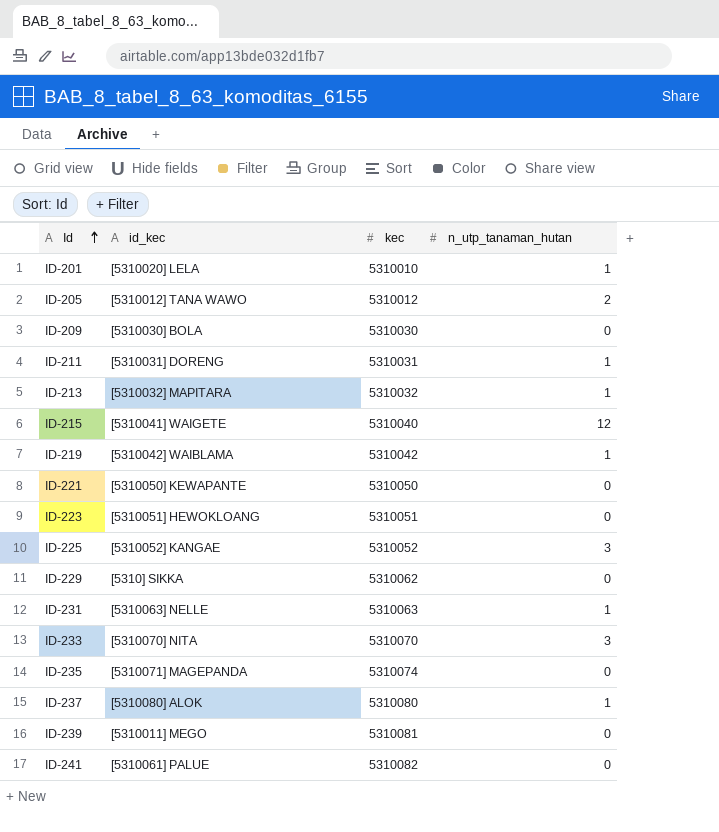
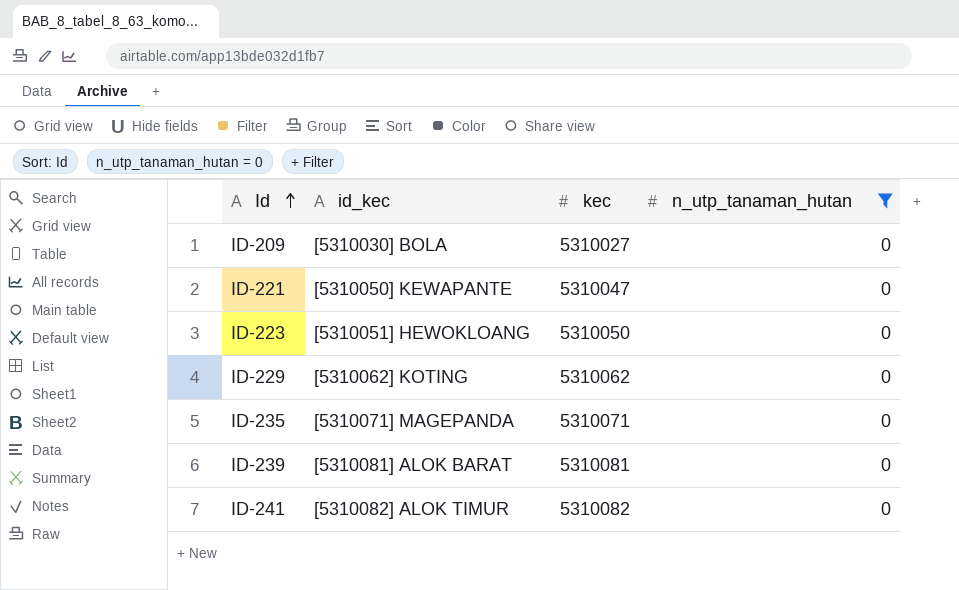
filter: none -> n_utp_tanaman_hutan = 0
ID-209 | kec: 5310030 -> 5310027
ID-221 | kec: 5310050 -> 5310047
ID-223 | kec: 5310051 -> 5310050
ID-229 | id_kec: [5310] SIKKA -> [5310062] KOTING
ID-235 | kec: 5310074 -> 5310071
ID-239 | id_kec: [5310011] MEGO -> [5310081] ALOK BARAT
ID-241 | id_kec: [5310061] PALUE -> [5310082] ALOK TIMUR

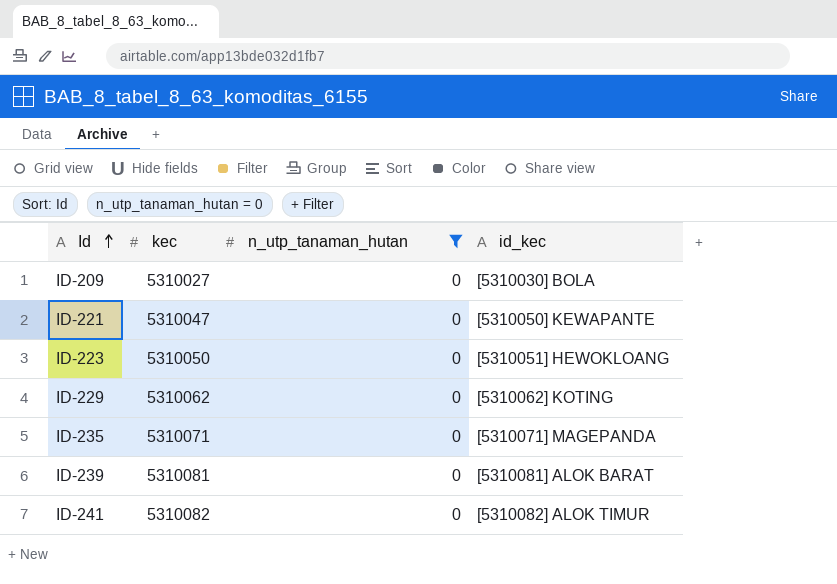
column id_kec | position: 2 -> 4

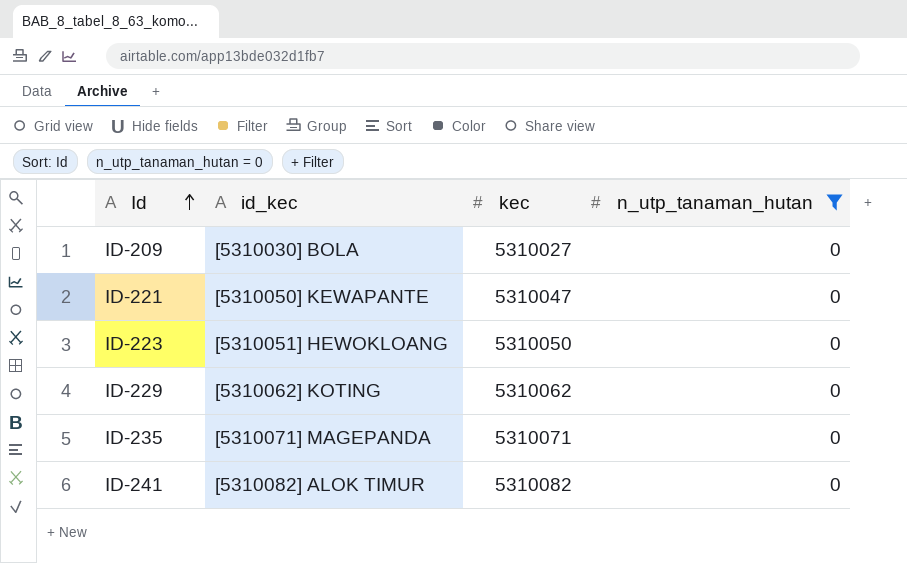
column id_kec | position: 4 -> 2
row ID-239: 5310081 | 0 | [5310081] ALOK BARAT -> none

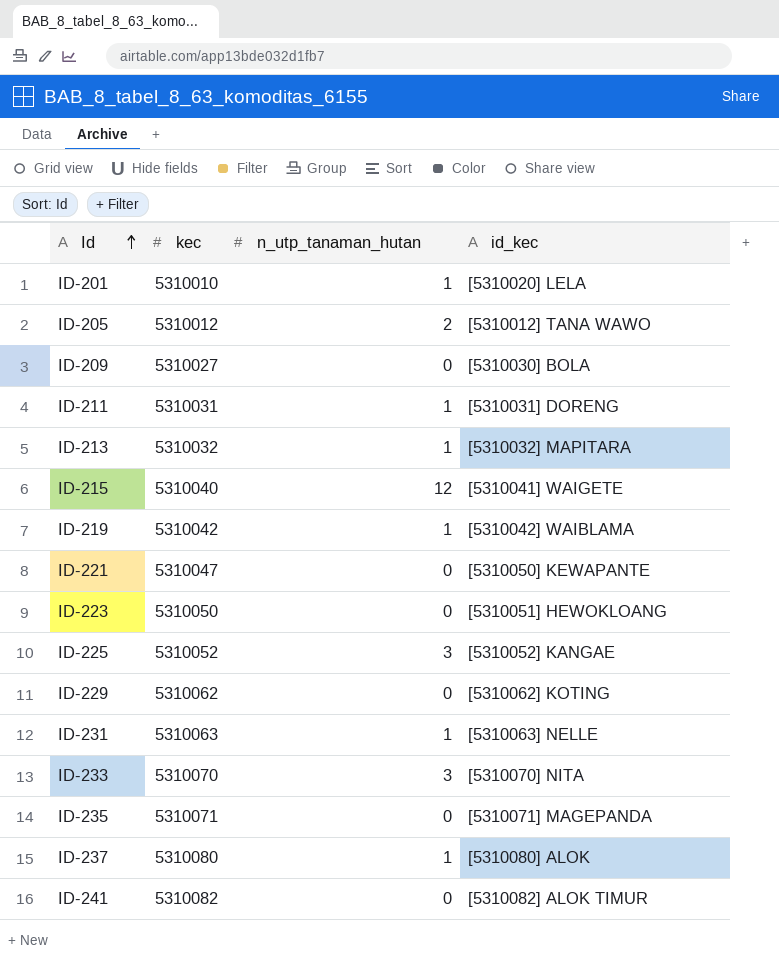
filter: n_utp_tanaman_hutan = 0 -> none
column id_kec | position: 2 -> 4

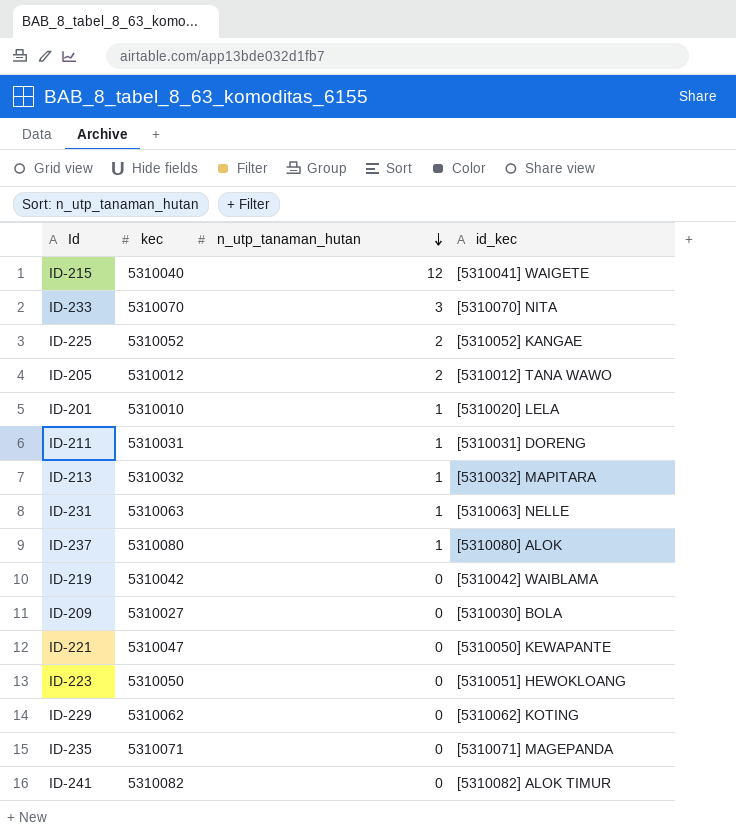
row order: Id ascending -> n_utp_tanaman_hutan descending
ID-225 | n_utp_tanaman_hutan: 3 -> 2
ID-219 | n_utp_tanaman_hutan: 1 -> 0

